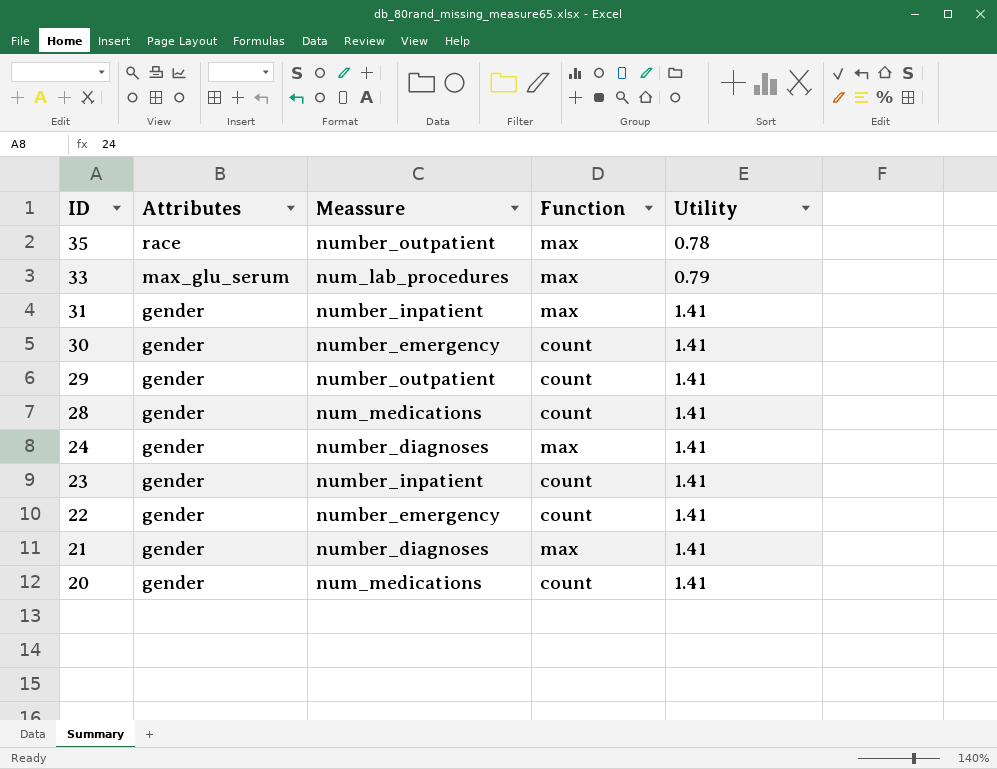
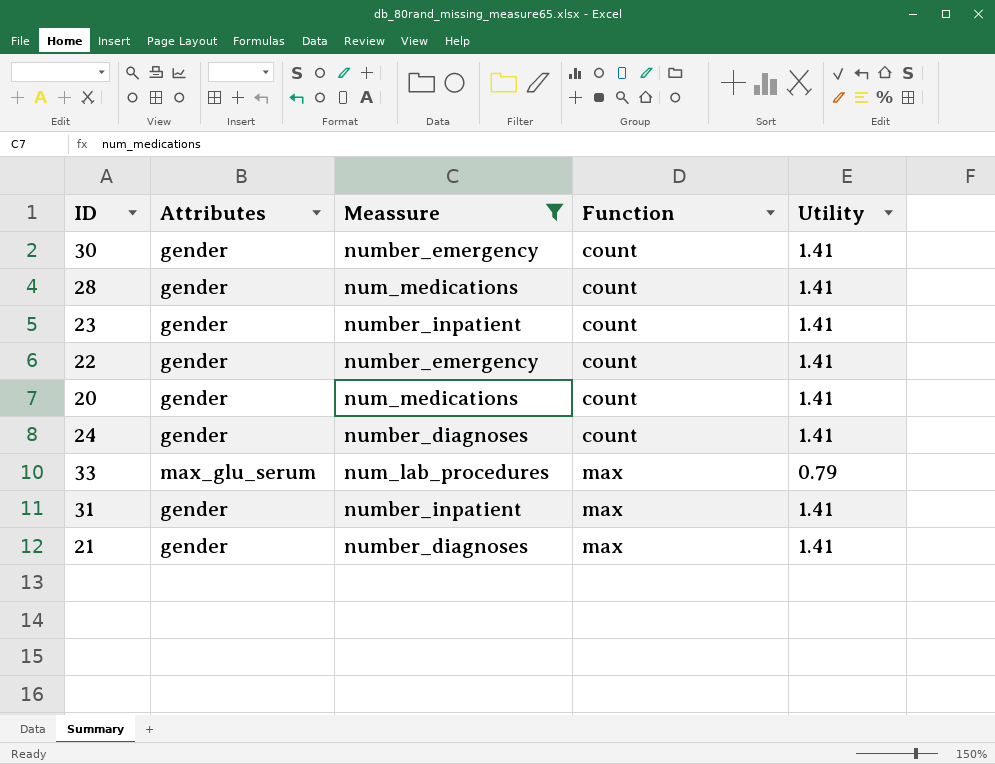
filter: none -> Meassure != number_outpatient
row order: ID descending -> Function ascending
24 | Function: max -> count

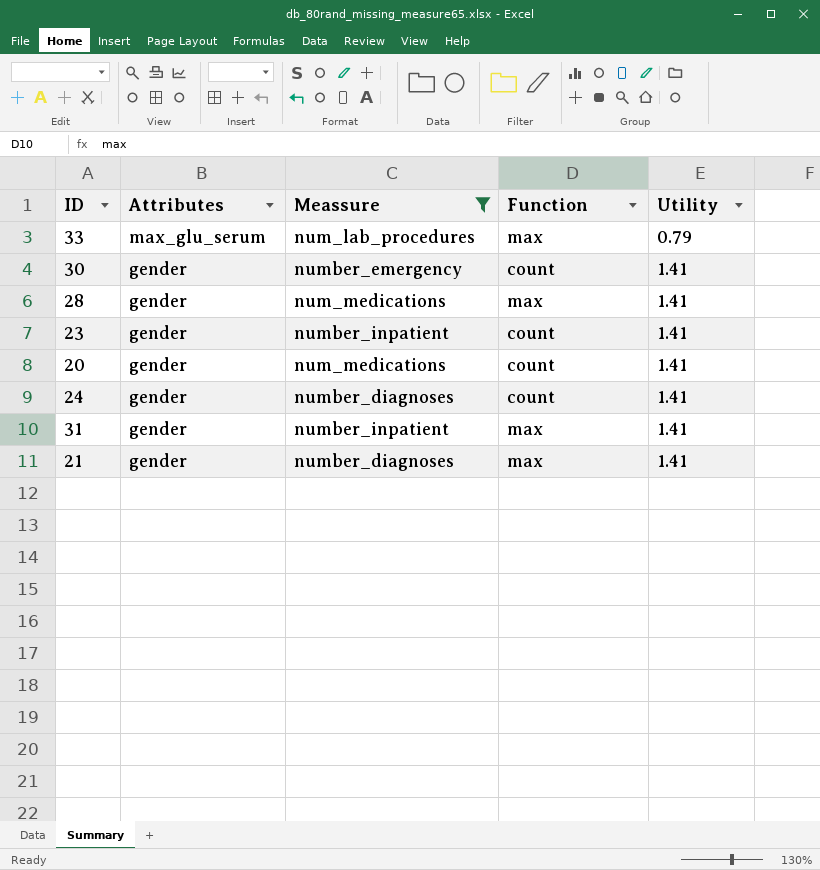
row order: Function ascending -> Attributes descending
row 22: gender | number_emergency | count | 1.41 -> none
28 | Function: count -> max

